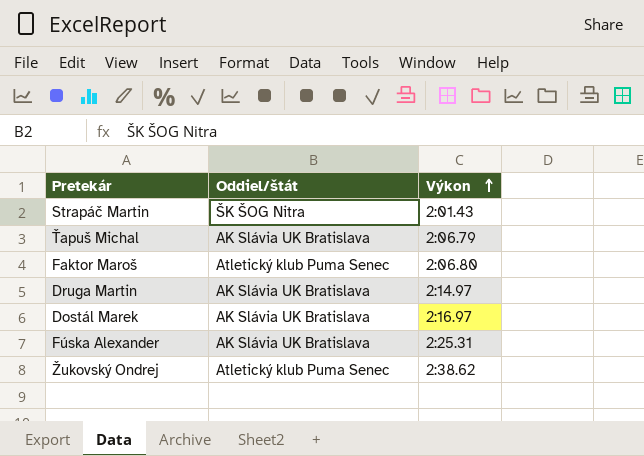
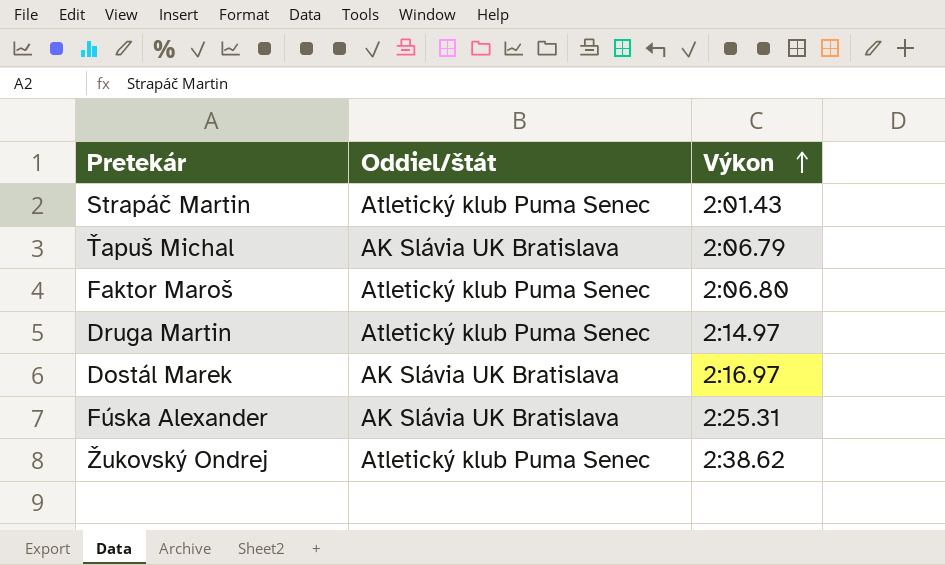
Strapáč Martin | Oddiel/štát: ŠK ŠOG Nitra -> Atletický klub Puma Senec
Druga Martin | Oddiel/štát: AK Slávia UK Bratislava -> Atletický klub Puma Senec

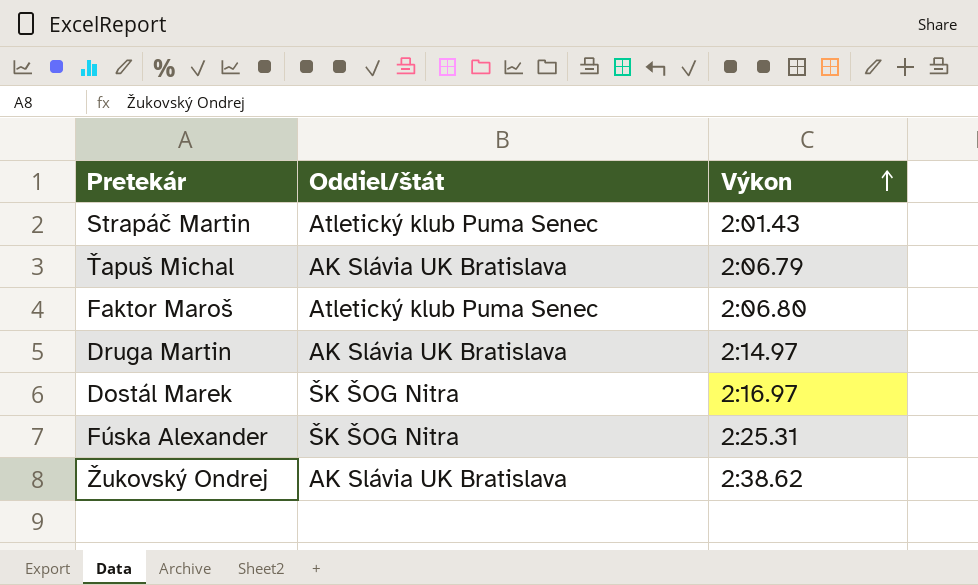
Druga Martin | Oddiel/štát: Atletický klub Puma Senec -> AK Slávia UK Bratislava
Dostál Marek | Oddiel/štát: AK Slávia UK Bratislava -> ŠK ŠOG Nitra
Fúska Alexander | Oddiel/štát: AK Slávia UK Bratislava -> ŠK ŠOG Nitra
Žukovský Ondrej | Oddiel/štát: Atletický klub Puma Senec -> AK Slávia UK Bratislava

